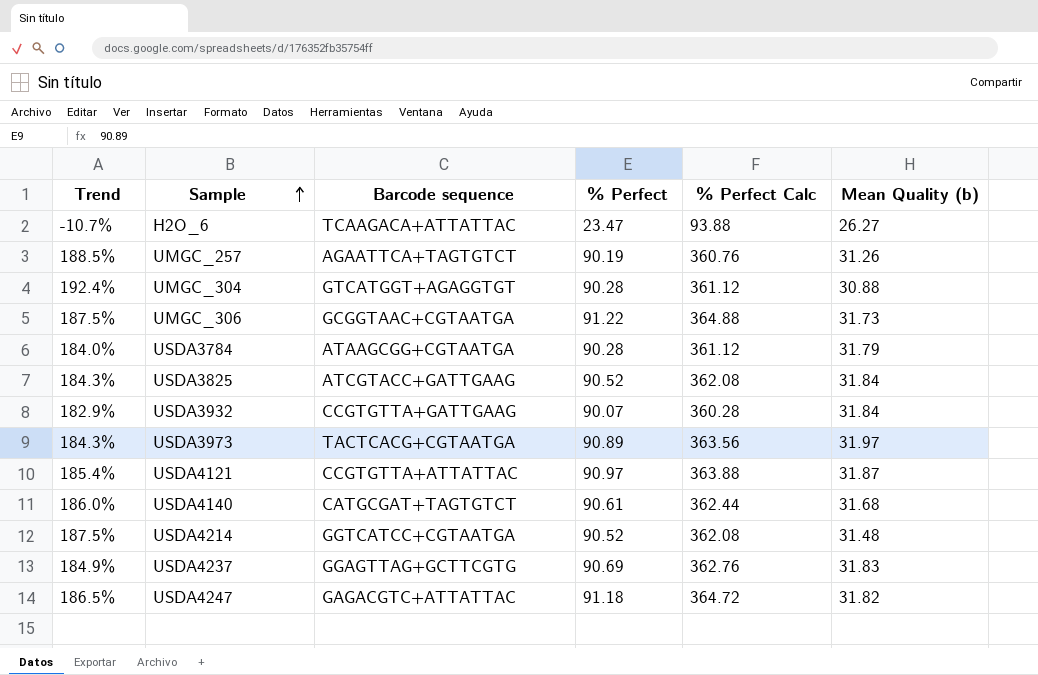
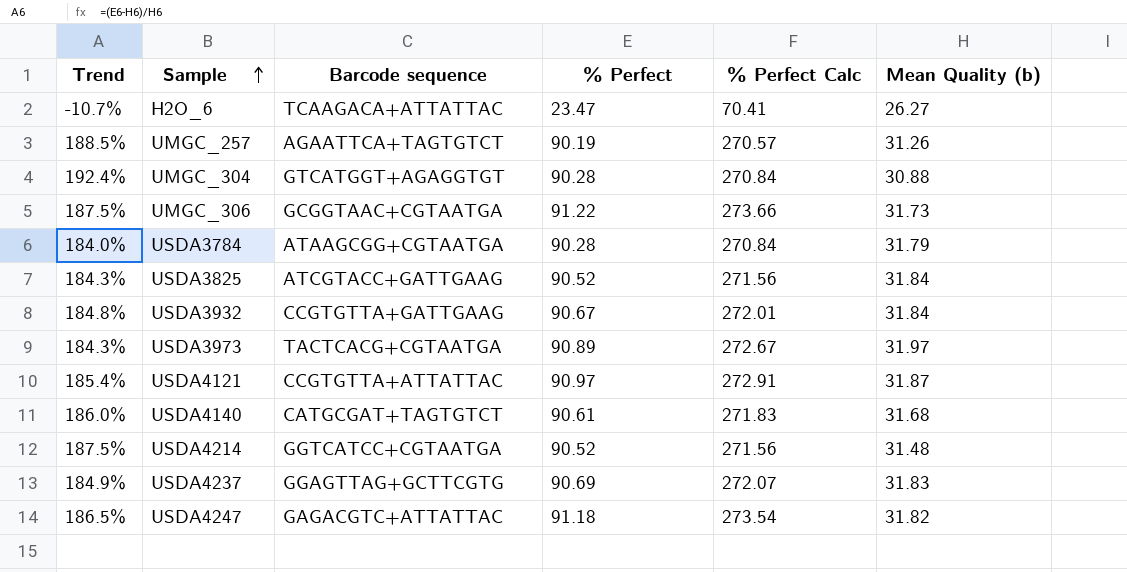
column % Perfect Calc | formula: [% Perfect] * 4 -> [% Perfect] * 3
USDA3932 | Trend: 182.9% -> 184.8%
USDA3932 | % Perfect: 90.07 -> 90.67

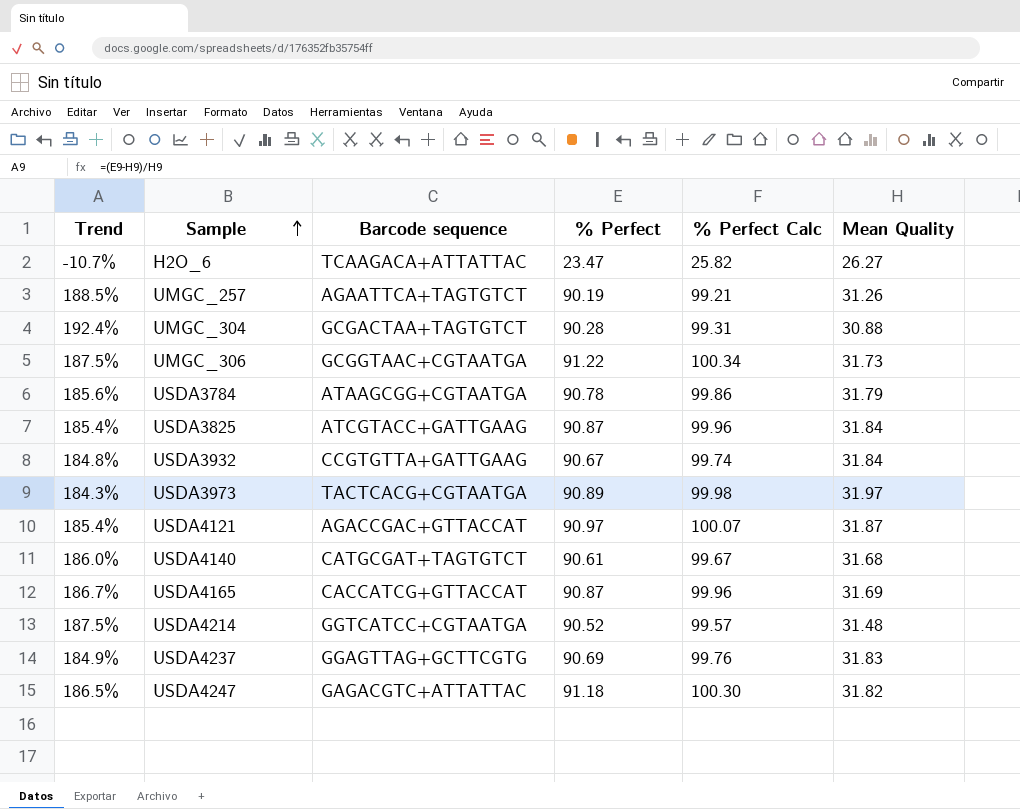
column % Perfect Calc | formula: [% Perfect] * 3 -> [% Perfect] * 1.1
column name: Mean Quality (b) -> Mean Quality
UMGC_304 | Barcode sequence: GTCATGGT+AGAGGTGT -> GCGACTAA+TAGTGTCT
USDA3784 | Trend: 184.0% -> 185.6%
USDA3784 | % Perfect: 90.28 -> 90.78
USDA3825 | Trend: 184.3% -> 185.4%
USDA3825 | % Perfect: 90.52 -> 90.87
USDA4121 | Barcode sequence: CCGTGTTA+ATTATTAC -> AGACCGAC+GTTACCAT
row USDA4165: none -> 186.7% | CACCATCG+GTTACCAT | 90.87 | 99.96 | 31.69

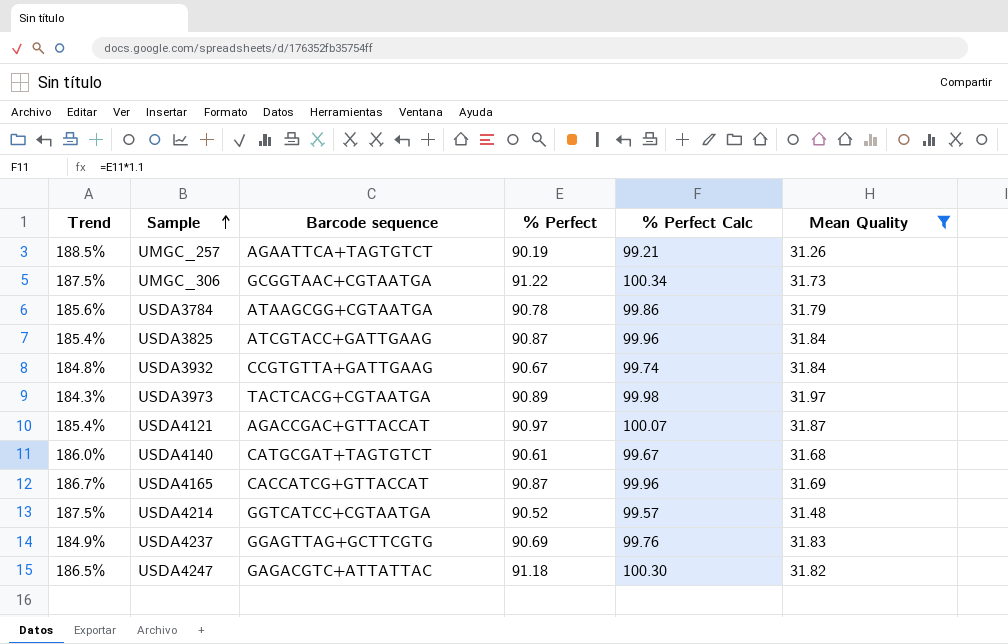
filter: none -> Mean Quality >= 31.26

